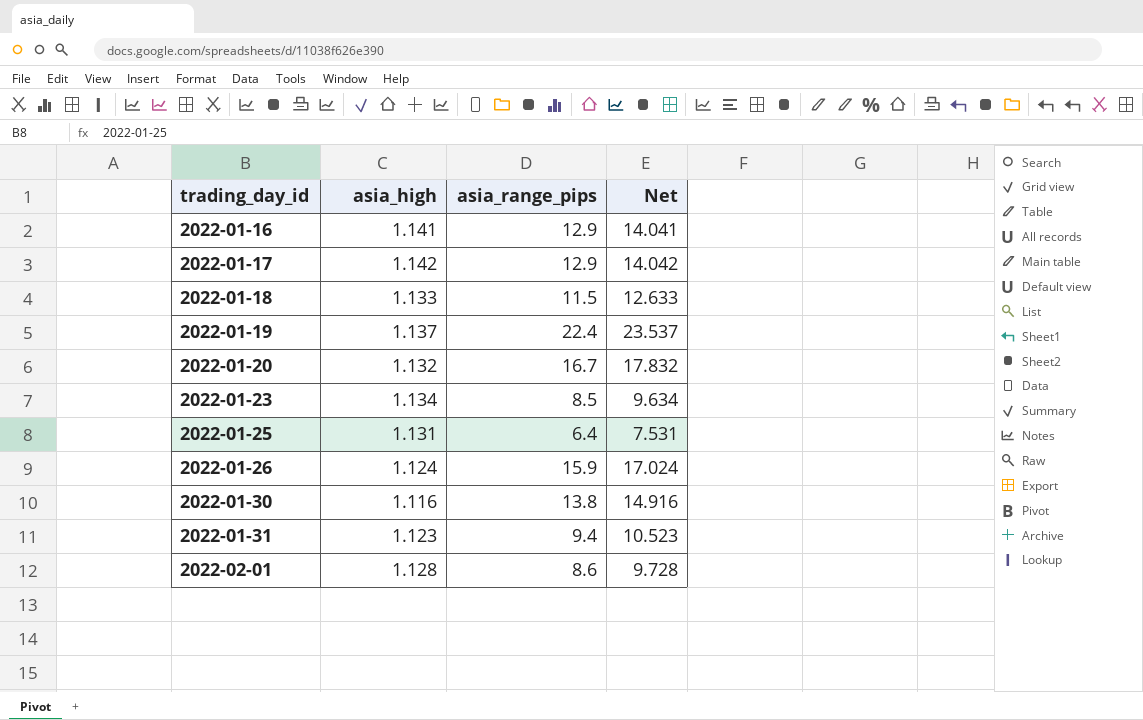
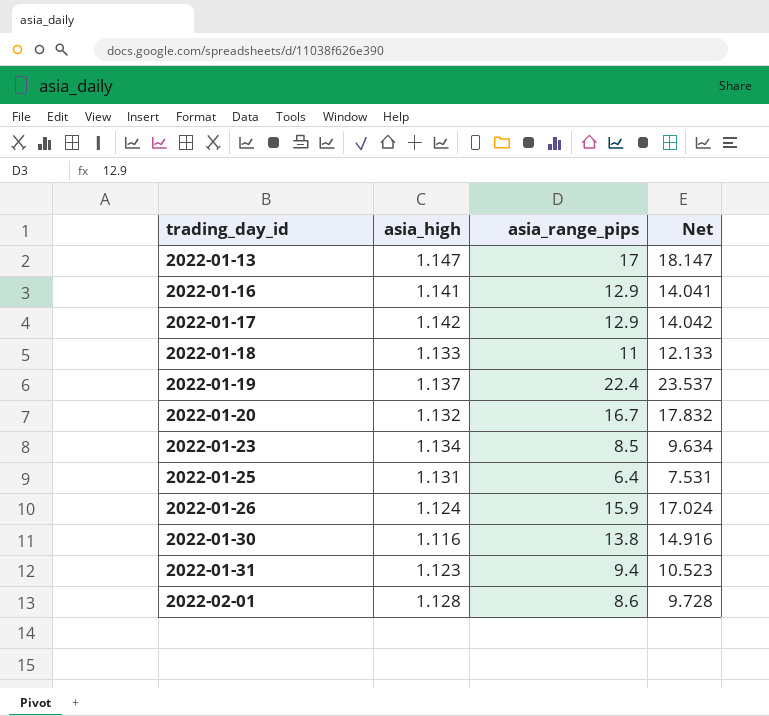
row 2022-01-13: none -> 1.147 | 17 | 18.147
2022-01-18 | asia_range_pips: 11.5 -> 11
2022-01-18 | Net: 12.633 -> 12.133

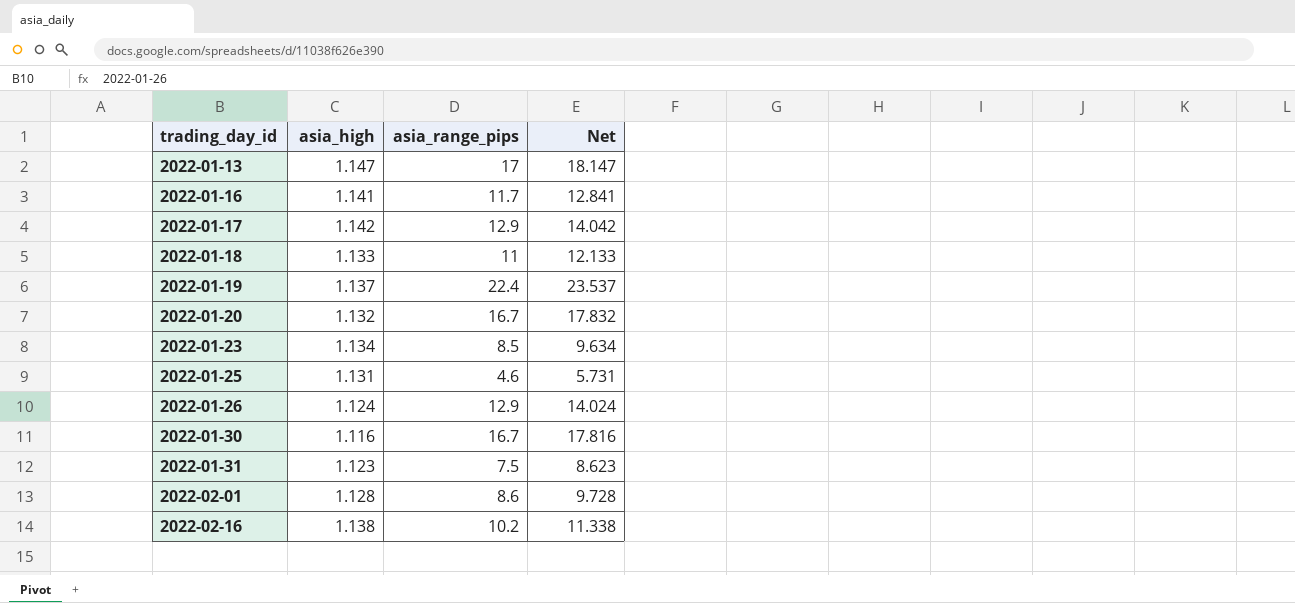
2022-01-16 | asia_range_pips: 12.9 -> 11.7
2022-01-16 | Net: 14.041 -> 12.841
2022-01-25 | asia_range_pips: 6.4 -> 4.6
2022-01-25 | Net: 7.531 -> 5.731
2022-01-26 | asia_range_pips: 15.9 -> 12.9
2022-01-26 | Net: 17.024 -> 14.024
2022-01-30 | asia_range_pips: 13.8 -> 16.7
2022-01-30 | Net: 14.916 -> 17.816
2022-01-31 | asia_range_pips: 9.4 -> 7.5
2022-01-31 | Net: 10.523 -> 8.623
row 2022-02-16: none -> 1.138 | 10.2 | 11.338

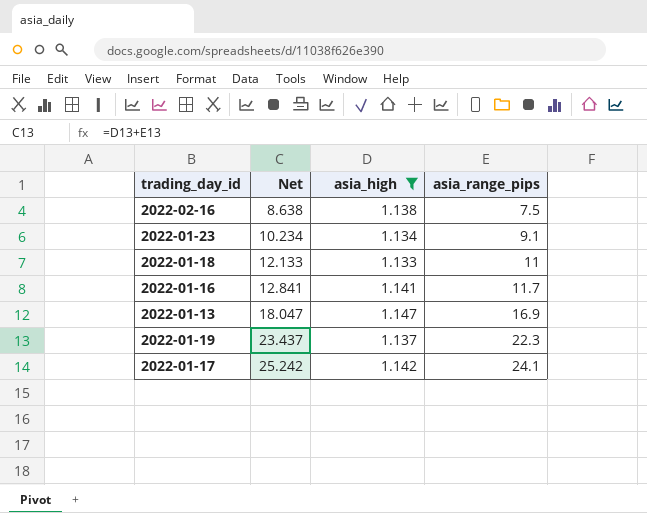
filter: none -> asia_high >= 1.133
row order: trading_day_id ascending -> Net ascending
column Net | position: 4 -> 2
2022-02-16 | Net: 11.338 -> 8.638
2022-02-16 | asia_range_pips: 10.2 -> 7.5
2022-01-23 | Net: 9.634 -> 10.234
2022-01-23 | asia_range_pips: 8.5 -> 9.1
2022-01-13 | Net: 18.147 -> 18.047
2022-01-13 | asia_range_pips: 17 -> 16.9
2022-01-19 | Net: 23.537 -> 23.437
2022-01-19 | asia_range_pips: 22.4 -> 22.3
2022-01-17 | Net: 14.042 -> 25.242
2022-01-17 | asia_range_pips: 12.9 -> 24.1

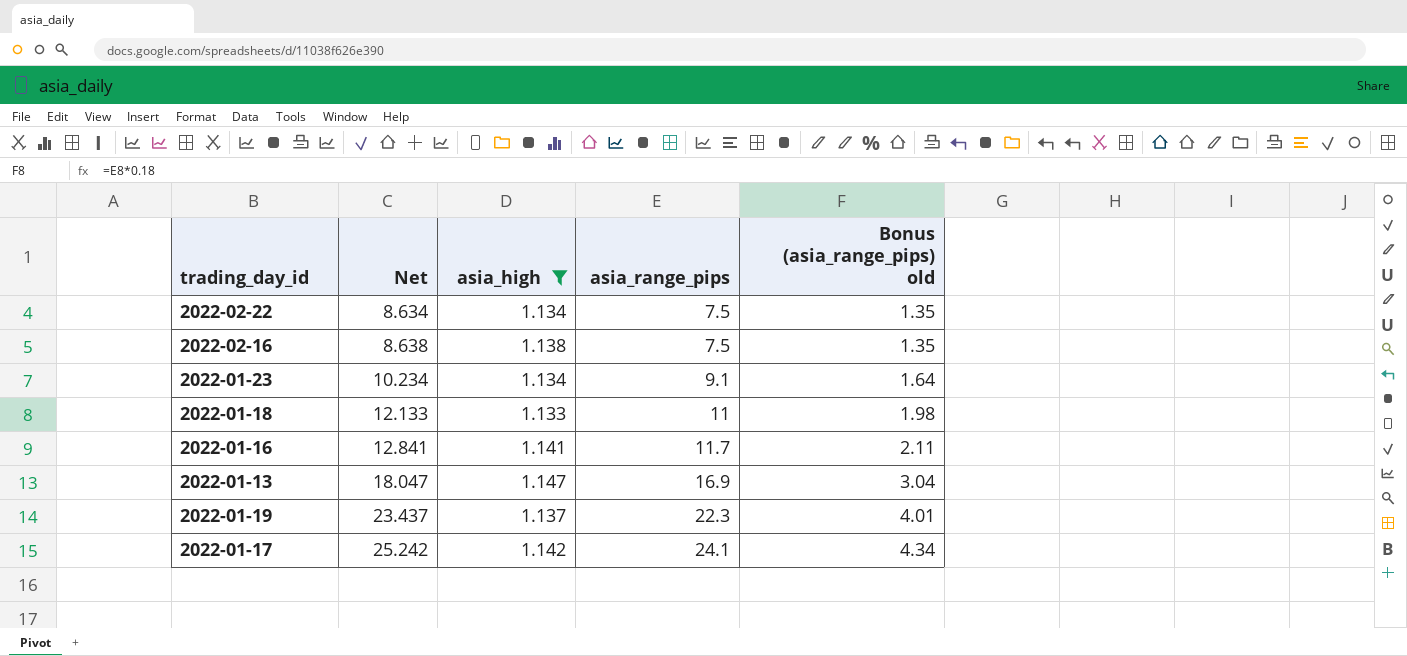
column Bonus (asia_range_pips) old | formula: none -> [asia_range_pips] * 0.18
row 2022-02-22: none -> 8.634 | 1.134 | 7.5 | 1.35

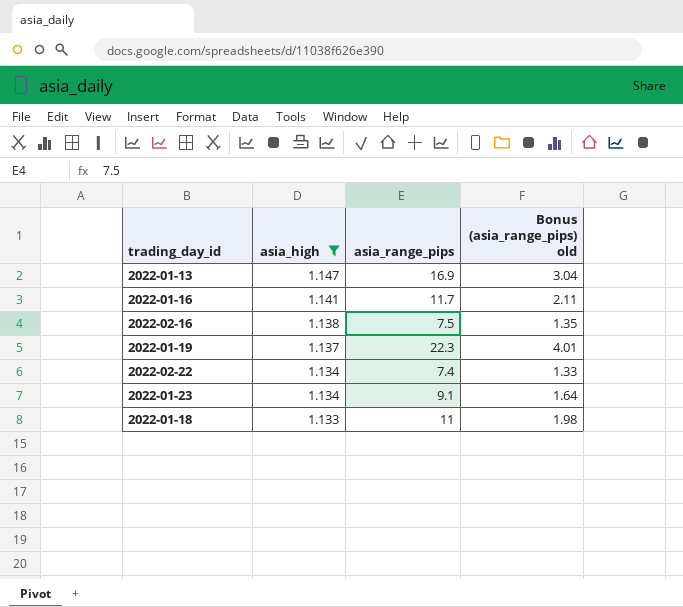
row order: Net ascending -> asia_high descending
column Net | formula: [asia_high] + [asia_range_pips] -> none
row 2022-01-17: 25.242 | 1.142 | 24.1 | 4.34 -> none
2022-02-22 | asia_range_pips: 7.5 -> 7.4
2022-02-22 | Bonus (asia_range_pips) old: 1.35 -> 1.33

